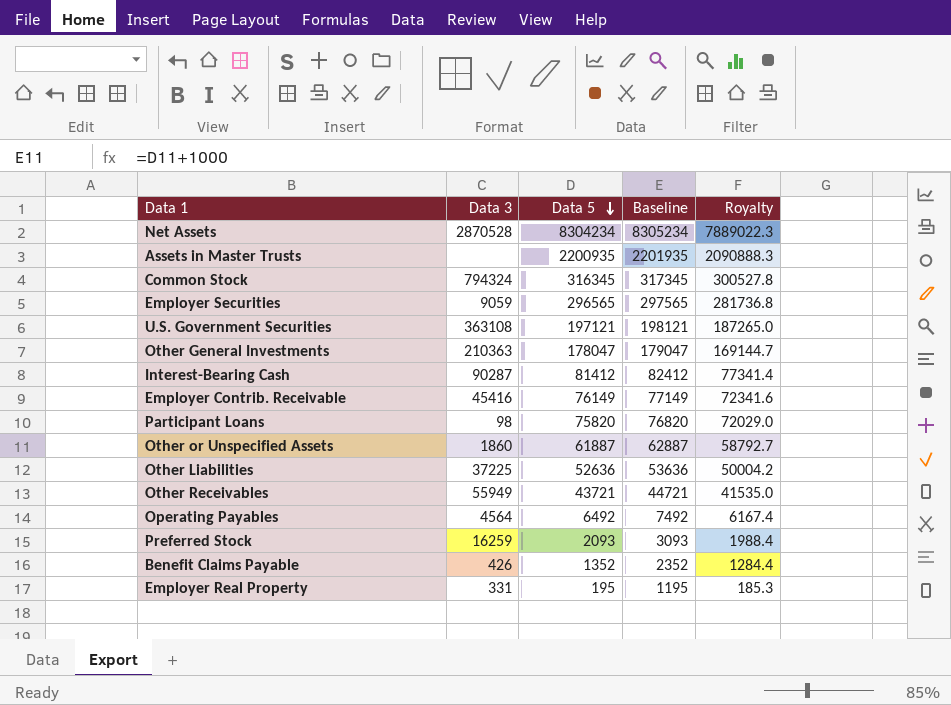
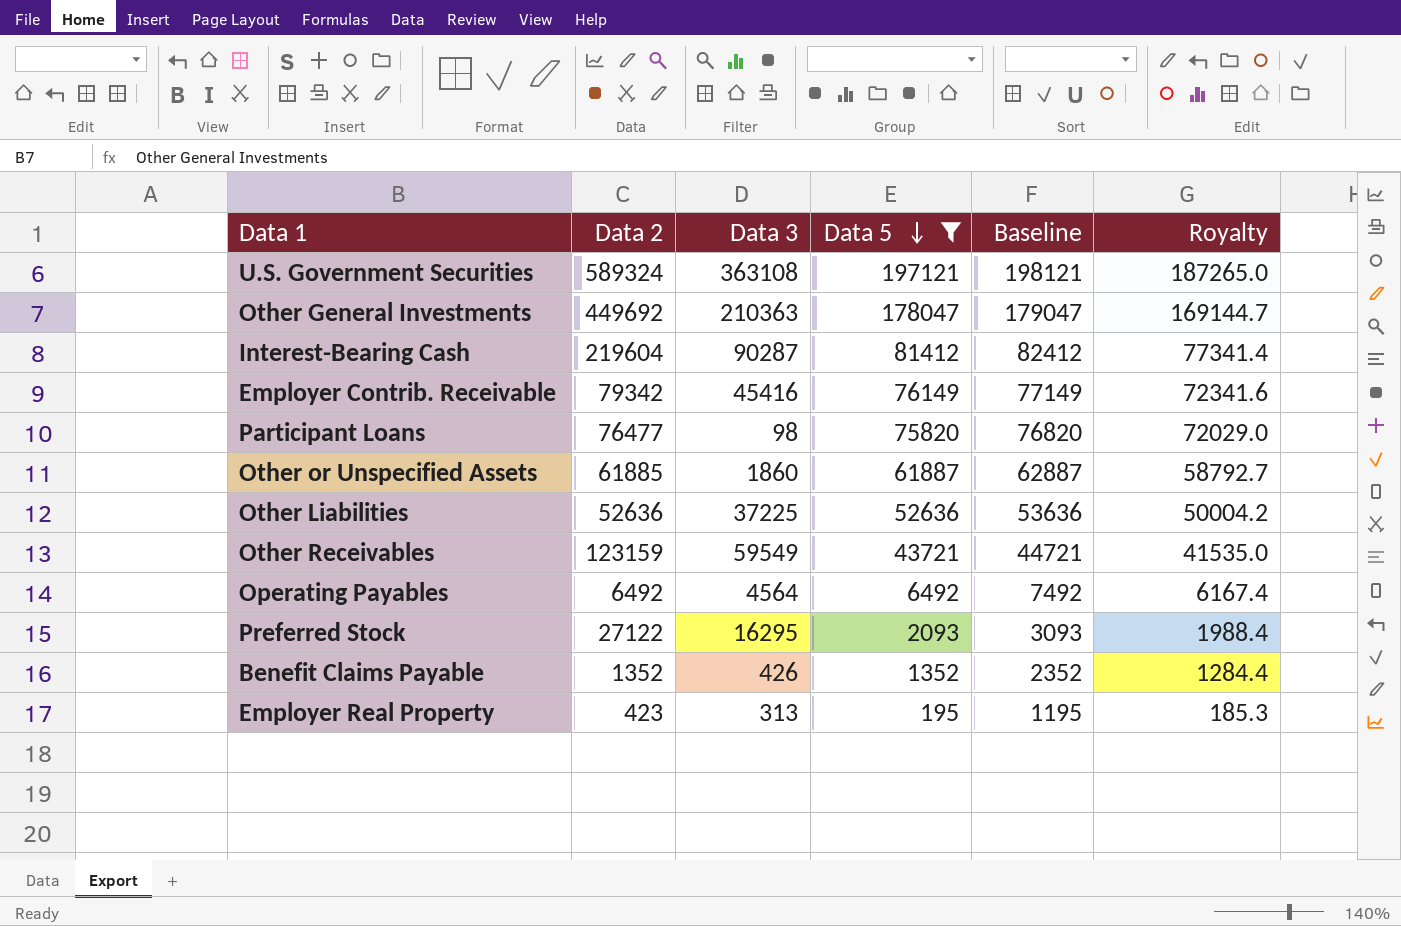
filter: none -> Data 5 <= 197121
column Data 2 | position: none -> 2
Other Receivables | Data 3: 55949 -> 59549
Preferred Stock | Data 3: 16259 -> 16295
Employer Real Property | Data 3: 331 -> 313

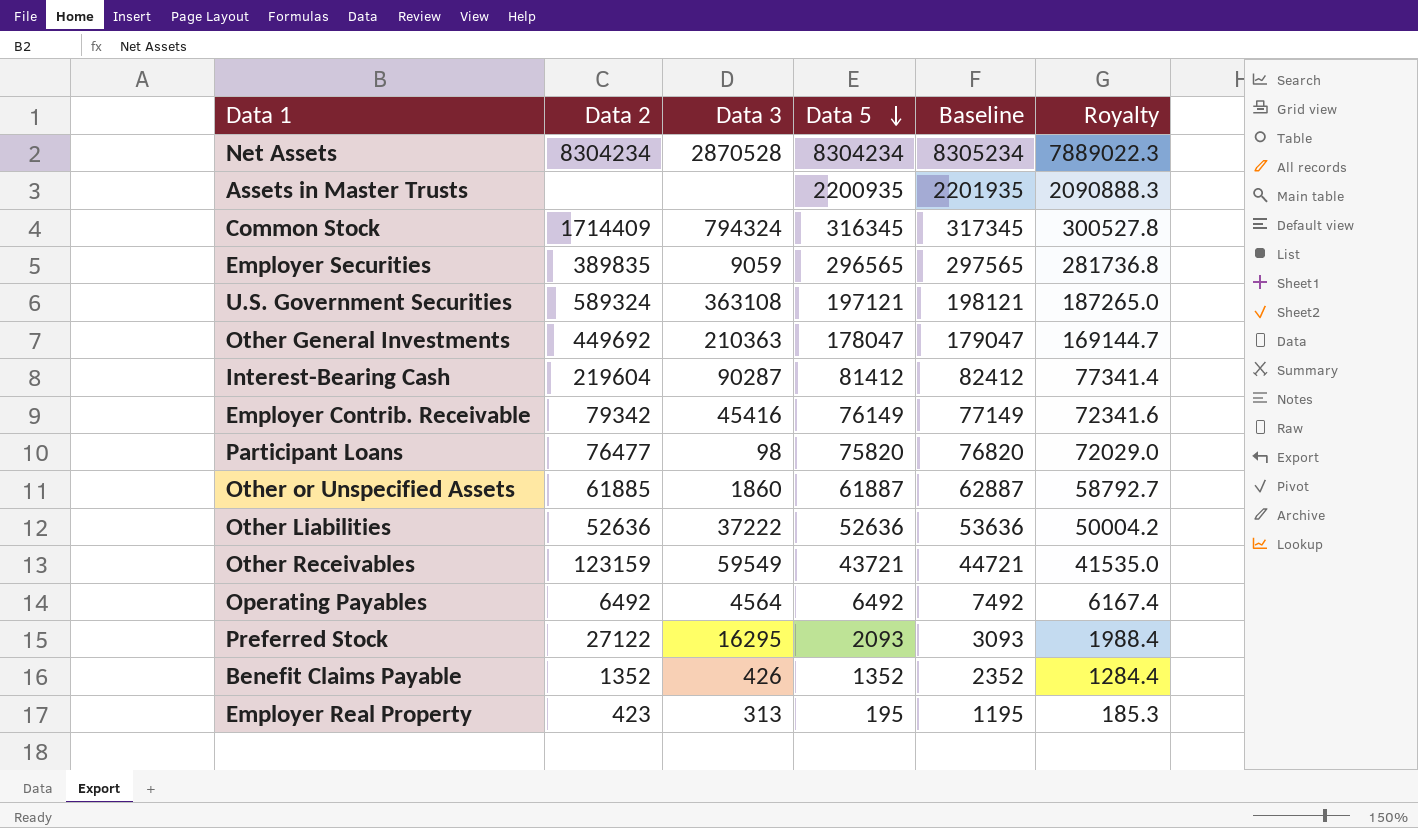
filter: Data 5 <= 197121 -> none
Other Liabilities | Data 3: 37225 -> 37222

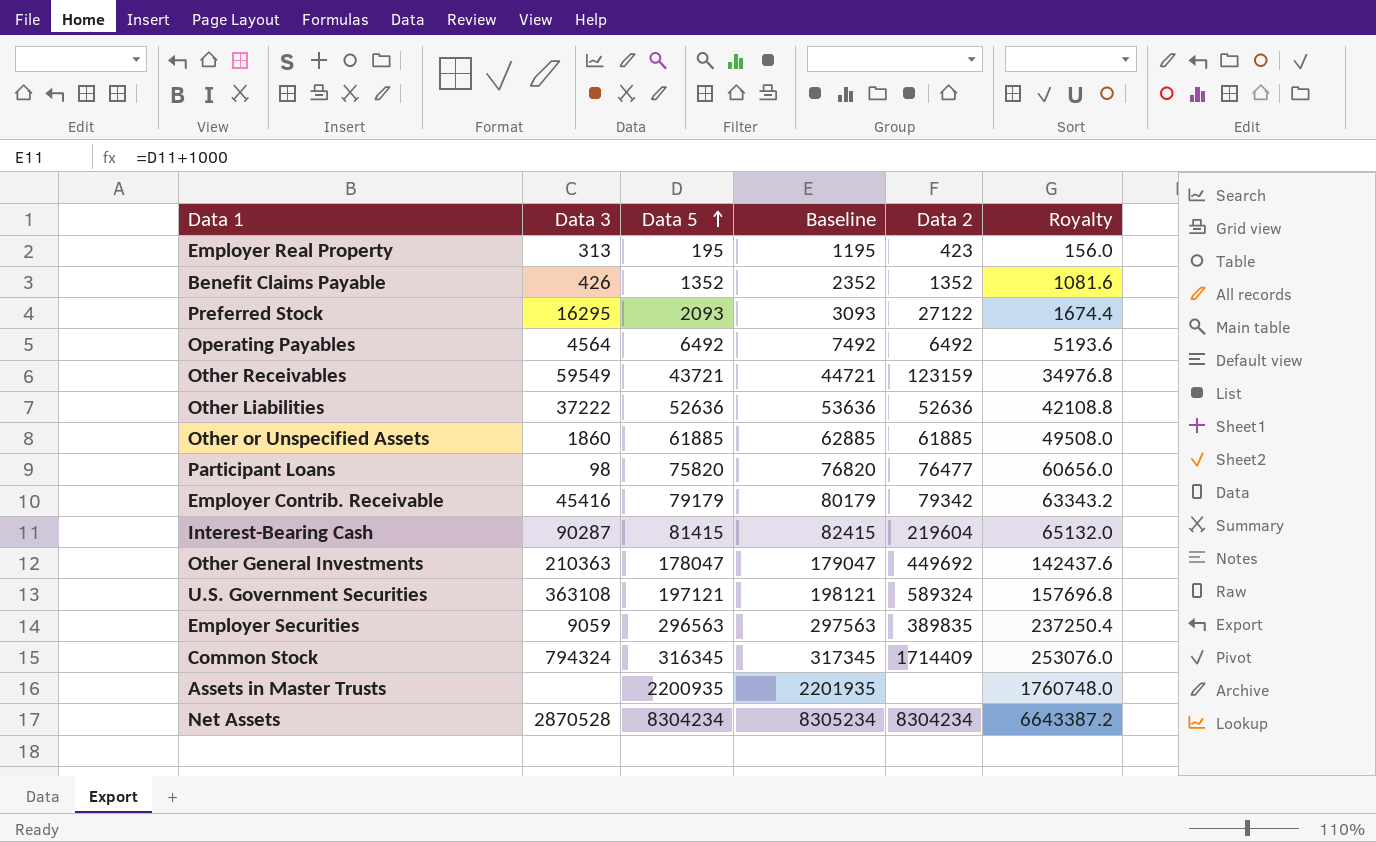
row order: Data 5 descending -> Data 5 ascending
column Data 2 | position: 2 -> 5
column Royalty | formula: [Data 5] * 0.95 -> [Data 5] * 0.8
Other or Unspecified Assets | Data 5: 61887 -> 61885
Other or Unspecified Assets | Baseline: 62887 -> 62885
Employer Contrib. Receivable | Data 5: 76149 -> 79179
Employer Contrib. Receivable | Baseline: 77149 -> 80179
Interest-Bearing Cash | Data 5: 81412 -> 81415
Interest-Bearing Cash | Baseline: 82412 -> 82415
Employer Securities | Data 5: 296565 -> 296563
Employer Securities | Baseline: 297565 -> 297563

